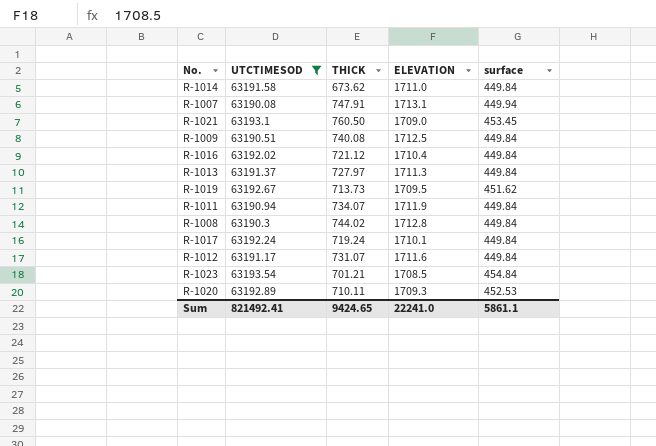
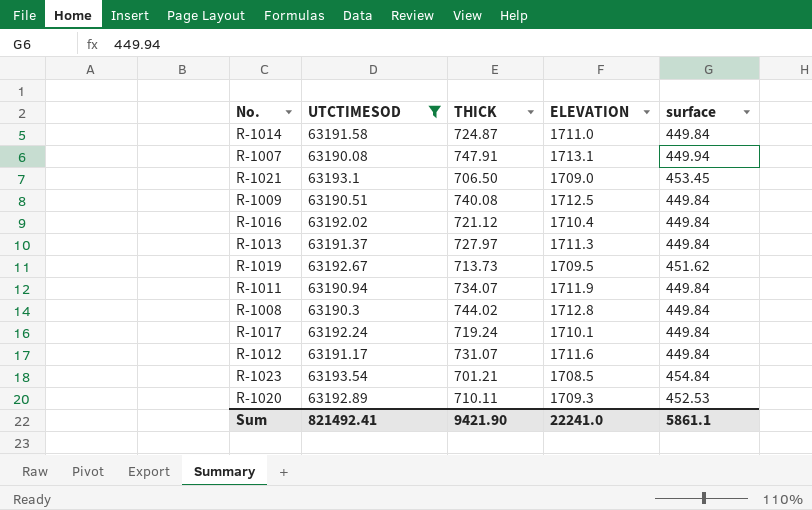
R-1014 | THICK: 673.62 -> 724.87
R-1021 | THICK: 760.50 -> 706.50
Sum | THICK: 9424.65 -> 9421.90

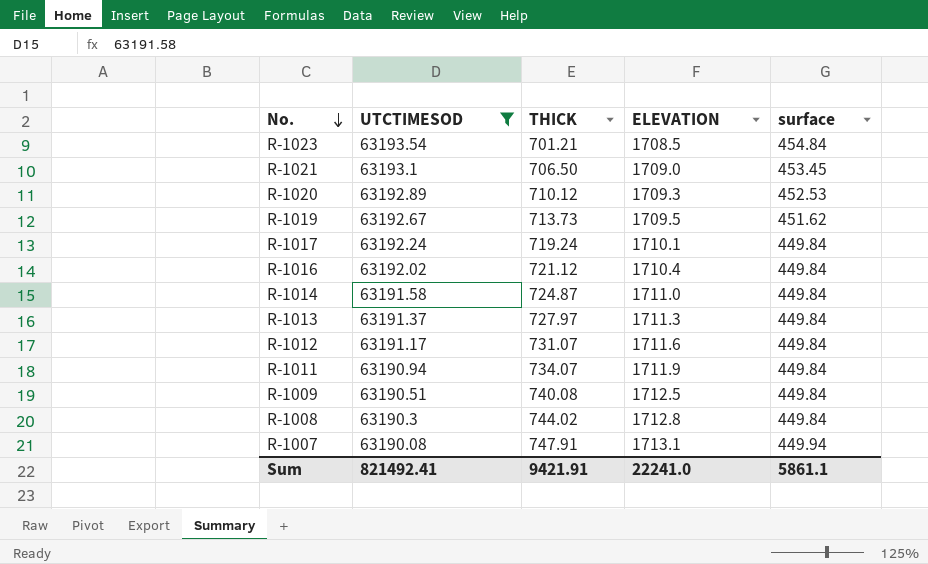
row order: none -> No. descending
R-1020 | THICK: 710.11 -> 710.12
Sum | THICK: 9421.90 -> 9421.91

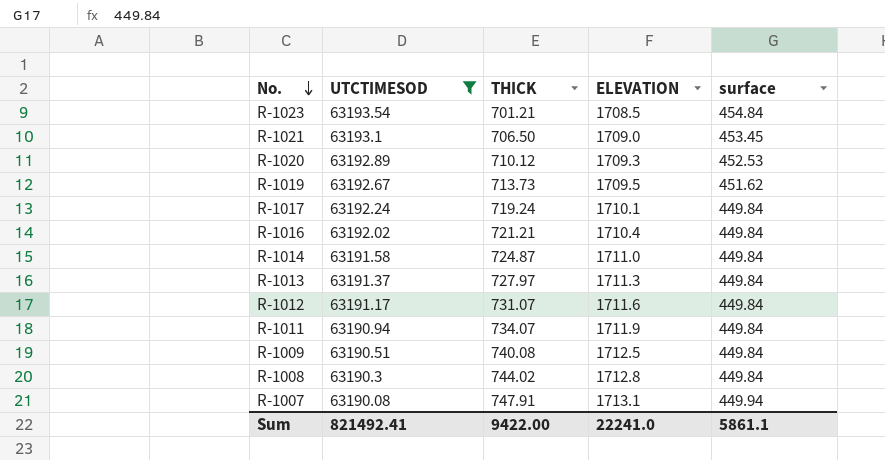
R-1016 | THICK: 721.12 -> 721.21
Sum | THICK: 9421.91 -> 9422.00

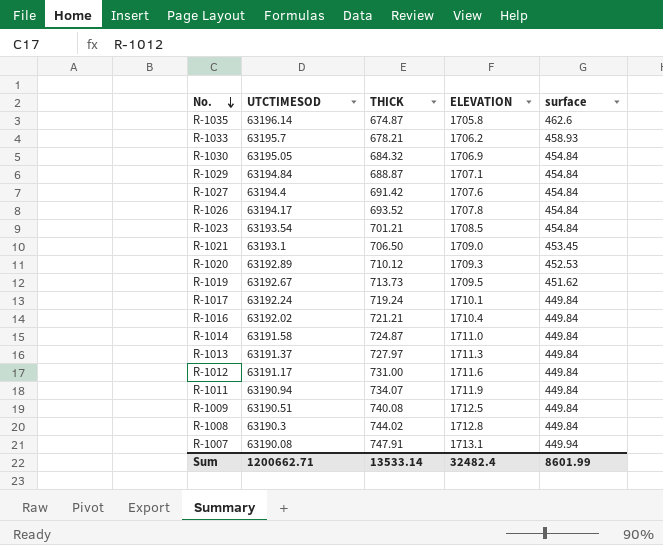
filter: UTCTIMESOD <= 63193.54 -> none
R-1012 | THICK: 731.07 -> 731.00
Sum | UTCTIMESOD: 821492.41 -> 1200662.71
Sum | THICK: 9422.00 -> 13533.14
Sum | ELEVATION: 22241.0 -> 32482.4
Sum | surface: 5861.1 -> 8601.99

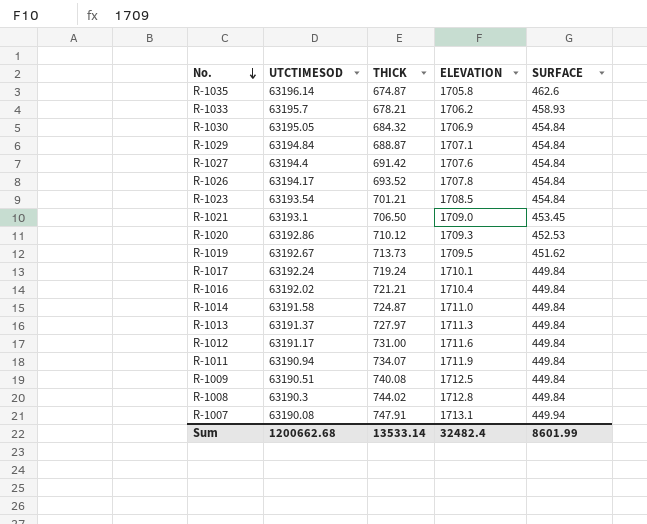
column name: surface -> SURFACE
R-1020 | UTCTIMESOD: 63192.89 -> 63192.86
Sum | UTCTIMESOD: 1200662.71 -> 1200662.68

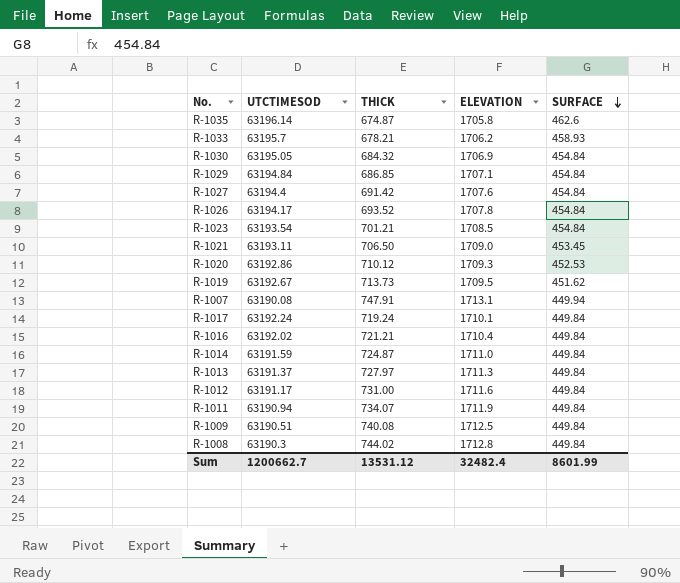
row order: No. descending -> SURFACE descending
R-1029 | THICK: 688.87 -> 686.85
R-1021 | UTCTIMESOD: 63193.1 -> 63193.11
R-1014 | UTCTIMESOD: 63191.58 -> 63191.59
Sum | UTCTIMESOD: 1200662.68 -> 1200662.7
Sum | THICK: 13533.14 -> 13531.12

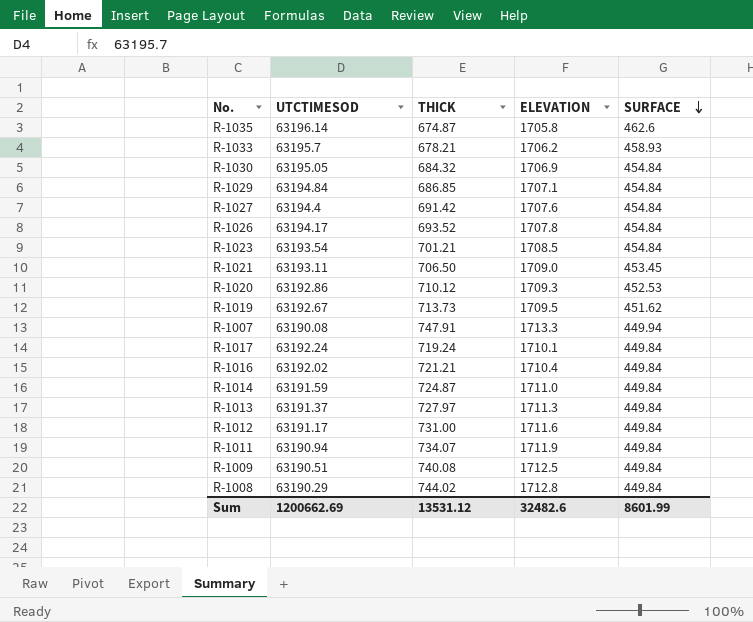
R-1007 | ELEVATION: 1713.1 -> 1713.3
R-1008 | UTCTIMESOD: 63190.3 -> 63190.29
Sum | UTCTIMESOD: 1200662.7 -> 1200662.69
Sum | ELEVATION: 32482.4 -> 32482.6

